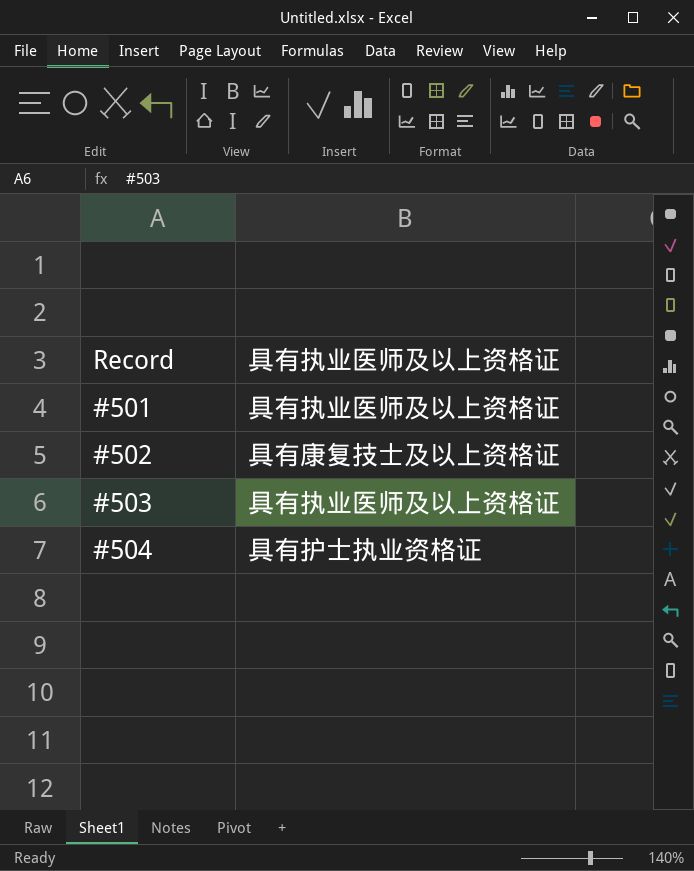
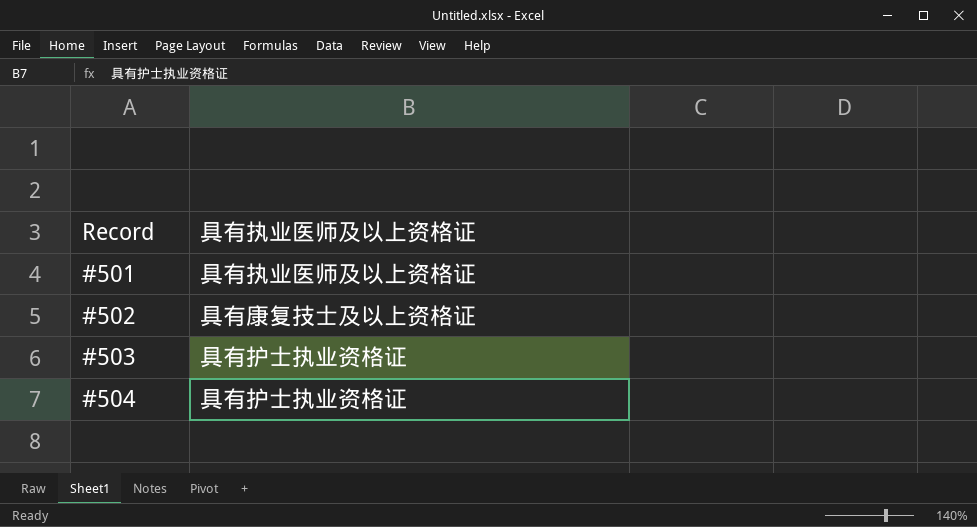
#503 | 具有执业医师及以上资格证: 具有执业医师及以上资格证 -> 具有护士执业资格证

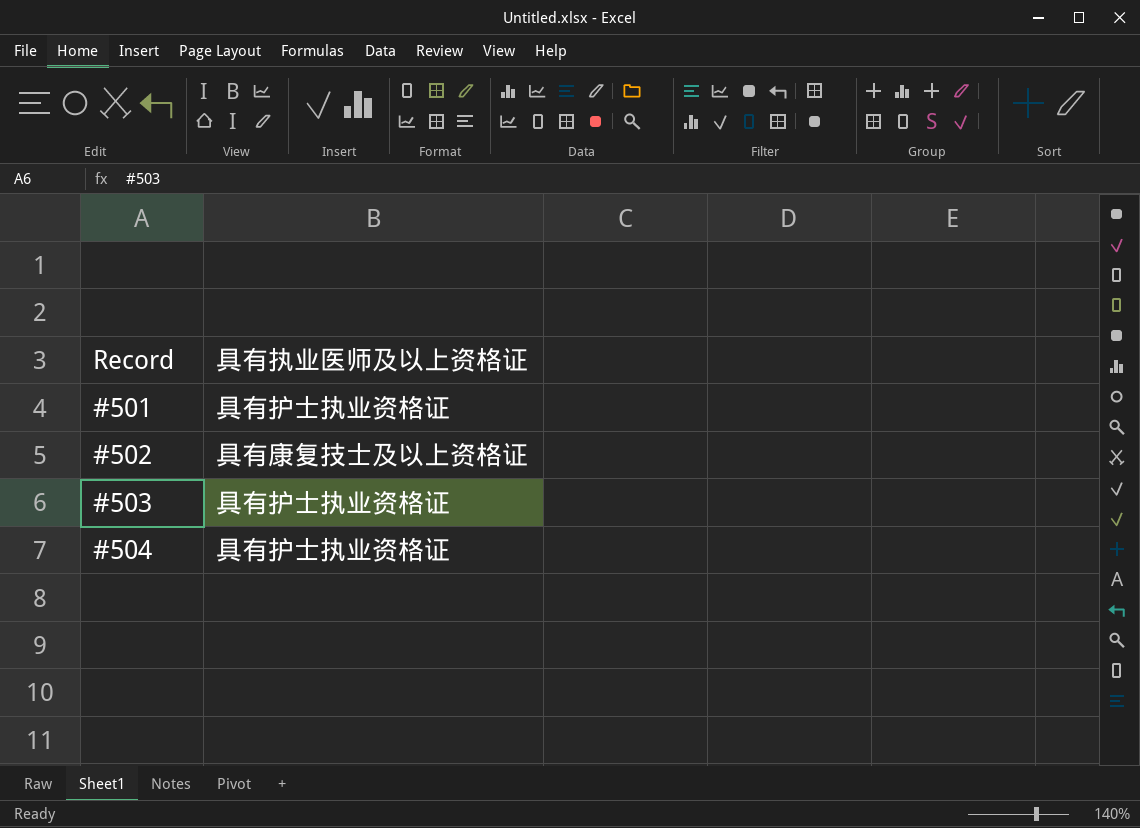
#501 | 具有执业医师及以上资格证: 具有执业医师及以上资格证 -> 具有护士执业资格证

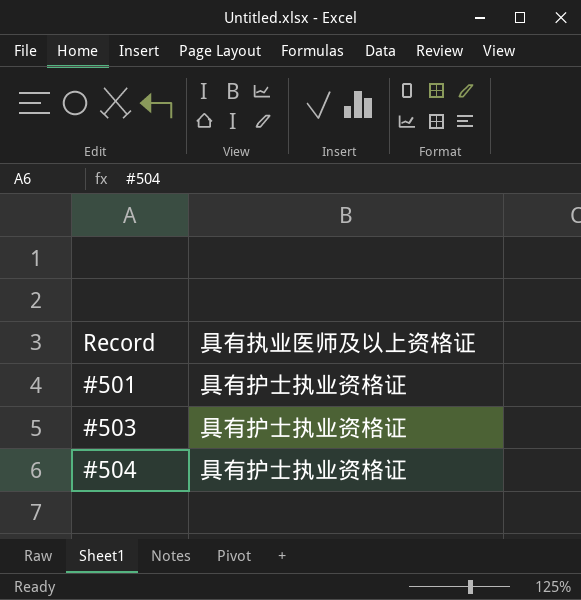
row #502: 具有康复技士及以上资格证 -> none

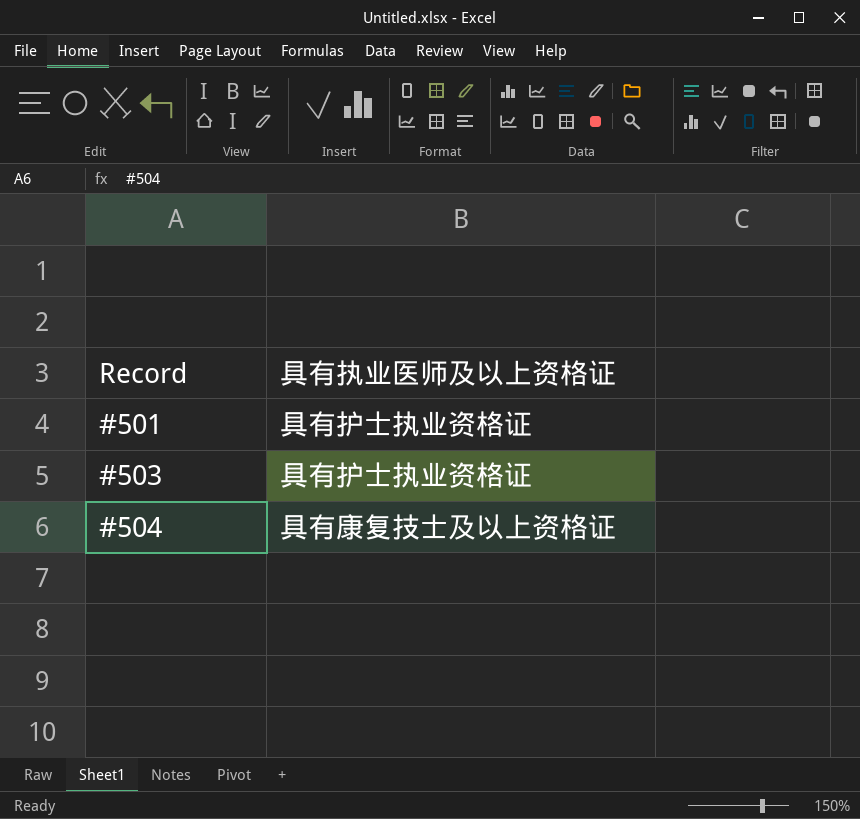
#504 | 具有执业医师及以上资格证: 具有护士执业资格证 -> 具有康复技士及以上资格证

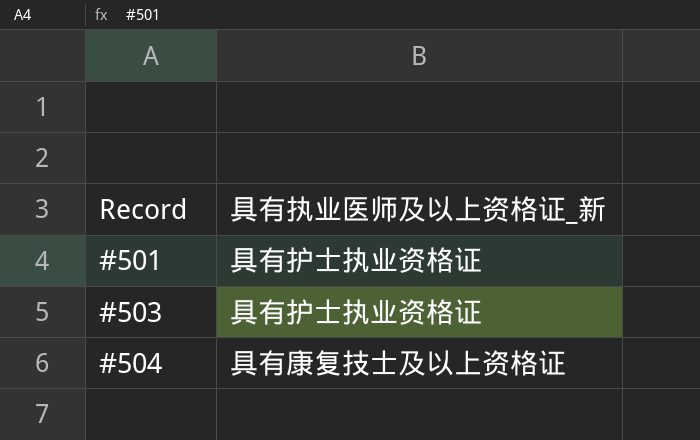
column name: 具有执业医师及以上资格证 -> 具有执业医师及以上资格证_新

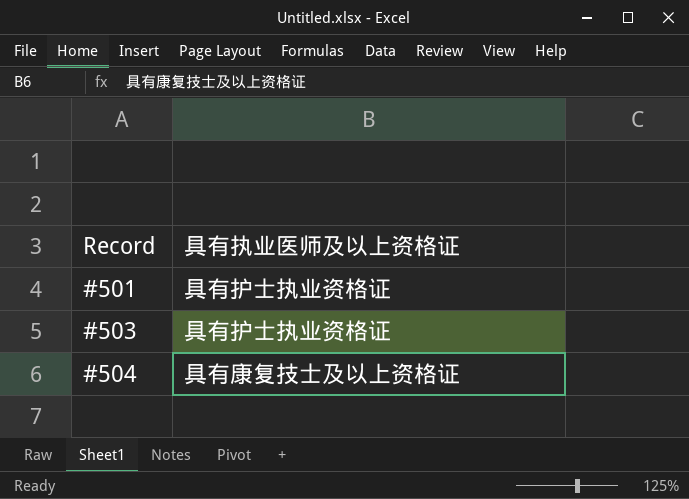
column name: 具有执业医师及以上资格证_新 -> 具有执业医师及以上资格证

